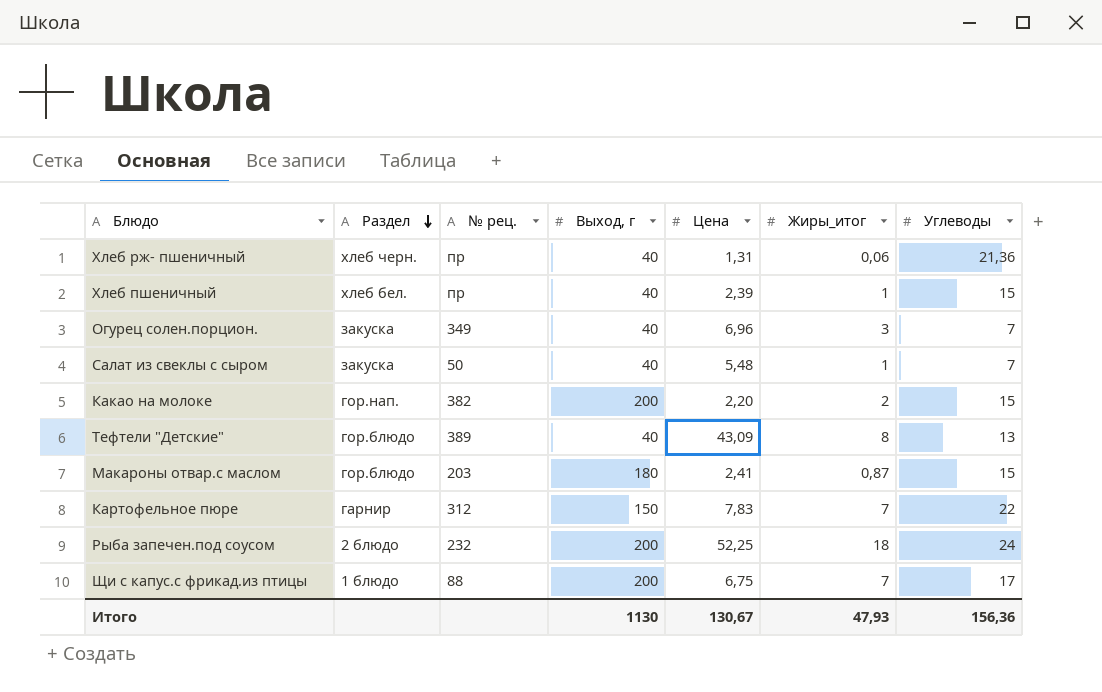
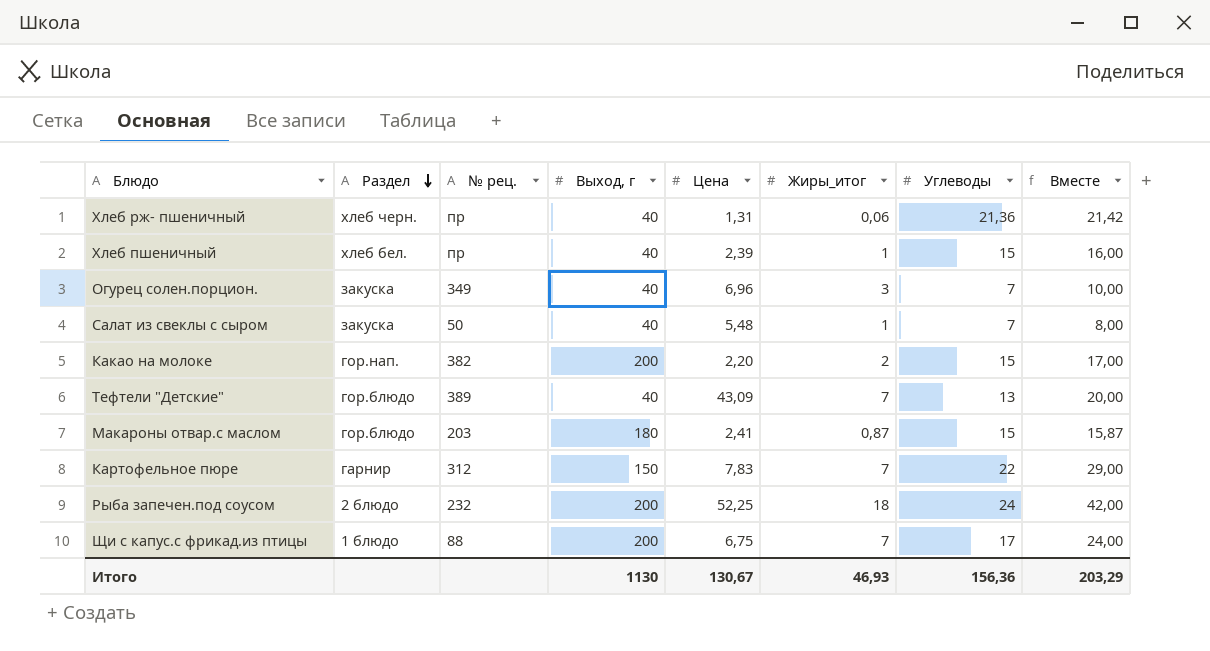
column Вместе | formula: none -> [Жиры_итог] + [Углеводы]
Тефтели "Детские" | Жиры_итог: 8 -> 7
Итого | Жиры_итог: 47,93 -> 46,93

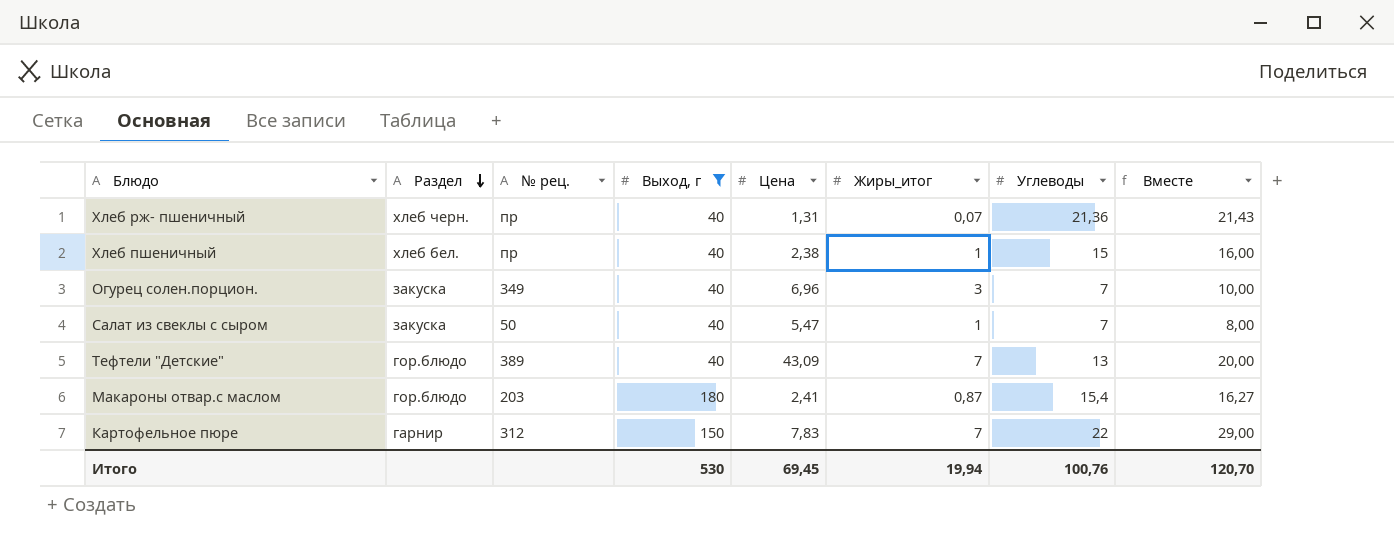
filter: none -> Выход, г != 200
Хлеб рж- пшеничный | Жиры_итог: 0,06 -> 0,07
Хлеб рж- пшеничный | Вместе: 21,42 -> 21,43
Хлеб пшеничный | Цена: 2,39 -> 2,38
Салат из свеклы с сыром | Цена: 5,48 -> 5,47
Макароны отвар.с маслом | Углеводы: 15 -> 15,4
Макароны отвар.с маслом | Вместе: 15,87 -> 16,27
Итого | Выход, г: 1130 -> 530
Итого | Цена: 130,67 -> 69,45
Итого | Жиры_итог: 46,93 -> 19,94
Итого | Углеводы: 156,36 -> 100,76
Итого | Вместе: 203,29 -> 120,70

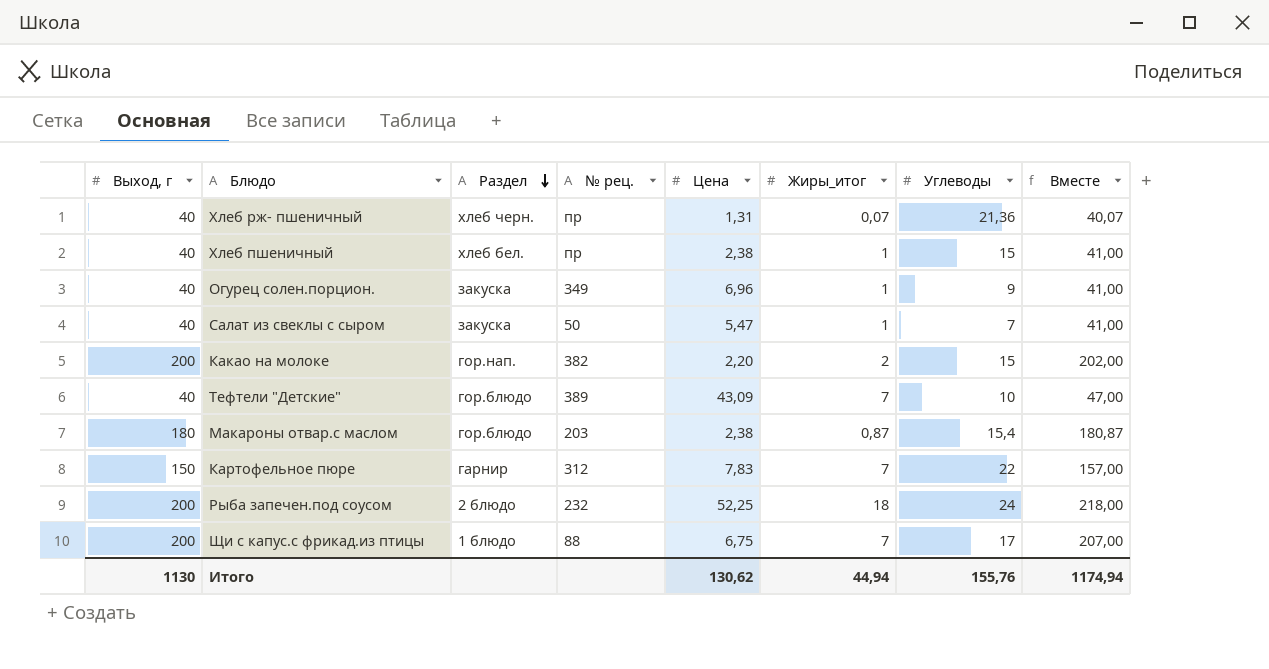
filter: Выход, г != 200 -> none
column Выход, г | position: 4 -> 1
column Вместе | formula: [Жиры_итог] + [Углеводы] -> [Выход, г] + [Жиры_итог]
Огурец солен.порцион. | Жиры_итог: 3 -> 1
Огурец солен.порцион. | Углеводы: 7 -> 9
Тефтели "Детские" | Углеводы: 13 -> 10
Макароны отвар.с маслом | Цена: 2,41 -> 2,38
Итого | Выход, г: 530 -> 1130
Итого | Цена: 69,45 -> 130,62
Итого | Жиры_итог: 19,94 -> 44,94
Итого | Углеводы: 100,76 -> 155,76
Итого | Вместе: 120,70 -> 1174,94

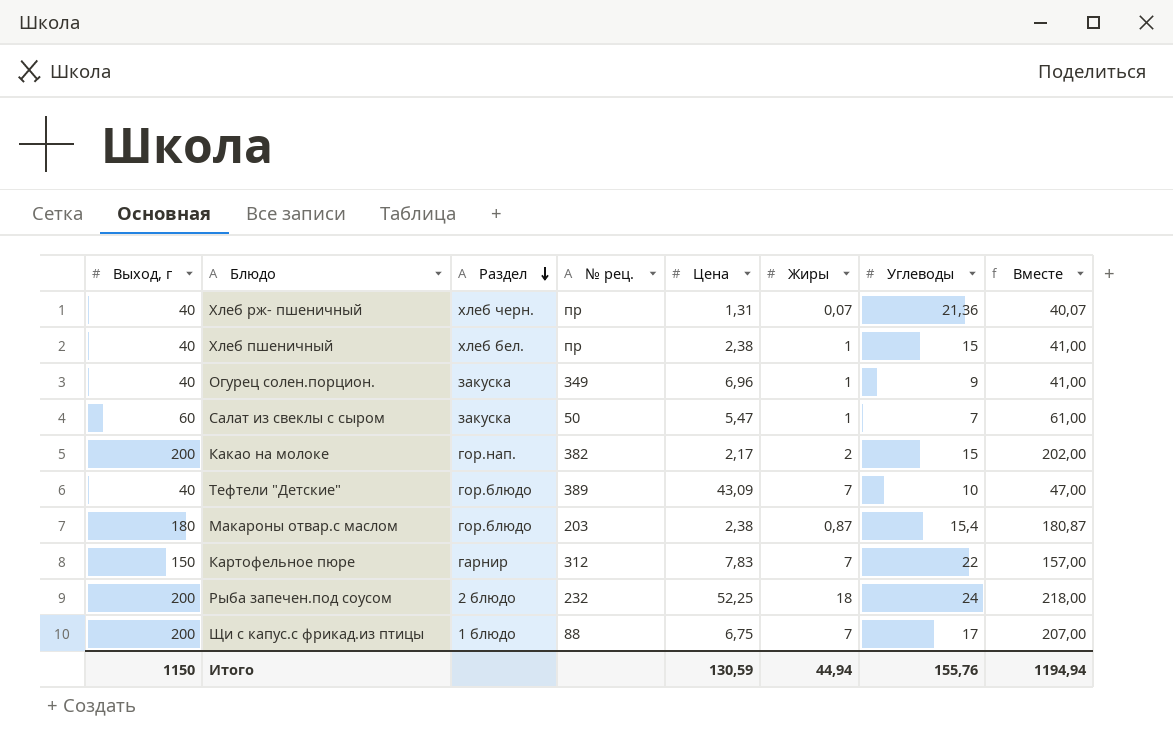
column name: Жиры_итог -> Жиры
Салат из свеклы с сыром | Выход, г: 40 -> 60
Салат из свеклы с сыром | Вместе: 41,00 -> 61,00
Какао на молоке | Цена: 2,20 -> 2,17
Итого | Выход, г: 1130 -> 1150
Итого | Цена: 130,62 -> 130,59
Итого | Вместе: 1174,94 -> 1194,94

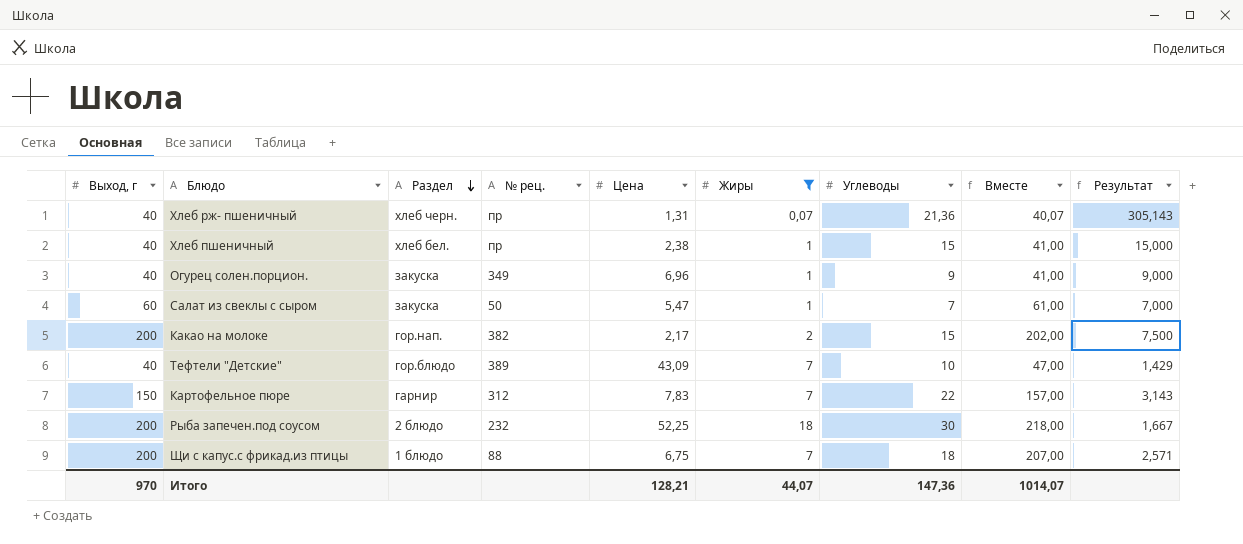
filter: none -> Жиры != 0,87
column Результат | formula: none -> [Углеводы] / [Жиры]
Рыба запечен.под соусом | Углеводы: 24 -> 30
Щи с капус.с фрикад.из птицы | Углеводы: 17 -> 18
Итого | Выход, г: 1150 -> 970
Итого | Цена: 130,59 -> 128,21
Итого | Жиры: 44,94 -> 44,07
Итого | Углеводы: 155,76 -> 147,36
Итого | Вместе: 1194,94 -> 1014,07

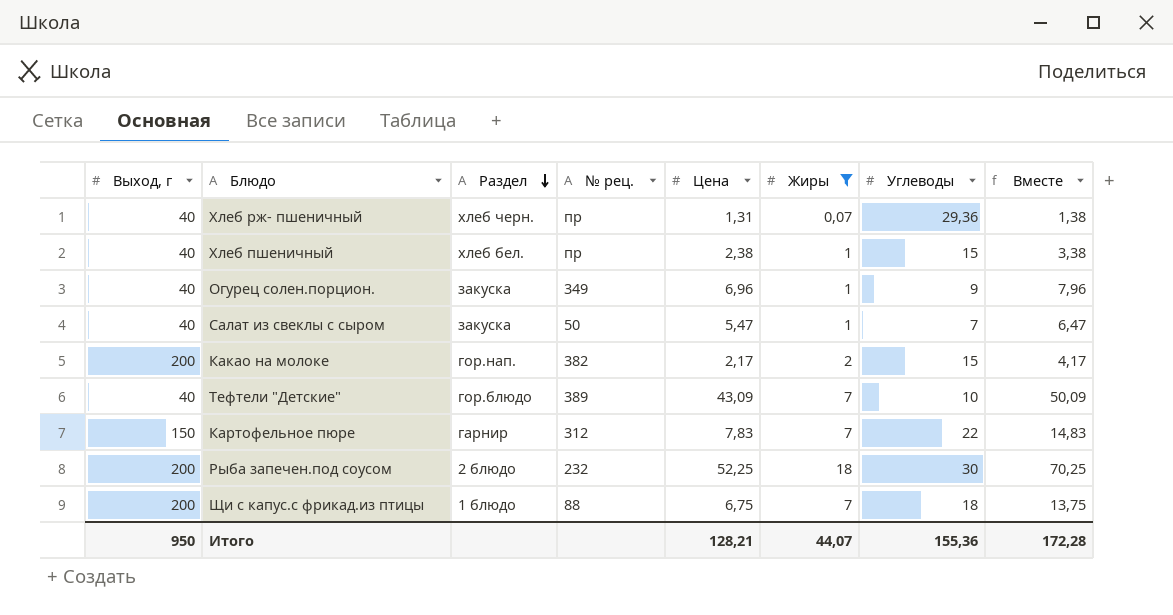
column Результат | formula: [Углеводы] / [Жиры] -> none
column Вместе | formula: [Выход, г] + [Жиры] -> [Цена] + [Жиры]
Хлеб рж- пшеничный | Углеводы: 21,36 -> 29,36
Салат из свеклы с сыром | Выход, г: 60 -> 40
Итого | Выход, г: 970 -> 950
Итого | Углеводы: 147,36 -> 155,36
Итого | Вместе: 1014,07 -> 172,28

